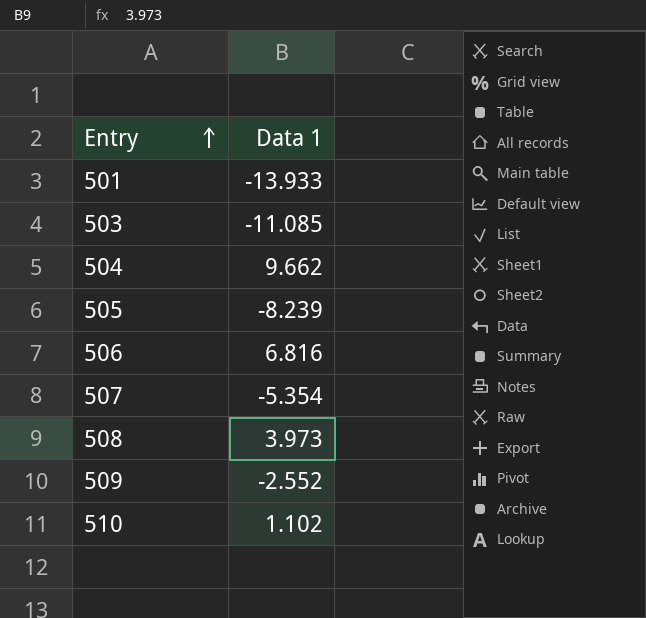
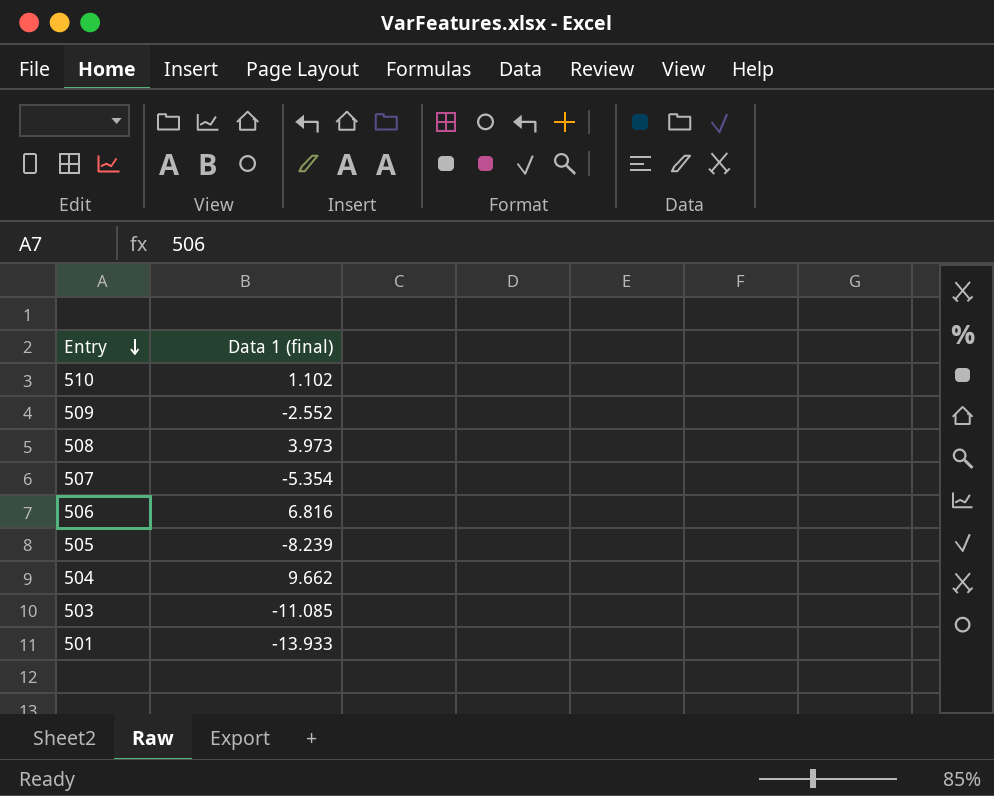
row order: Entry ascending -> Entry descending
column name: Data 1 -> Data 1 (final)

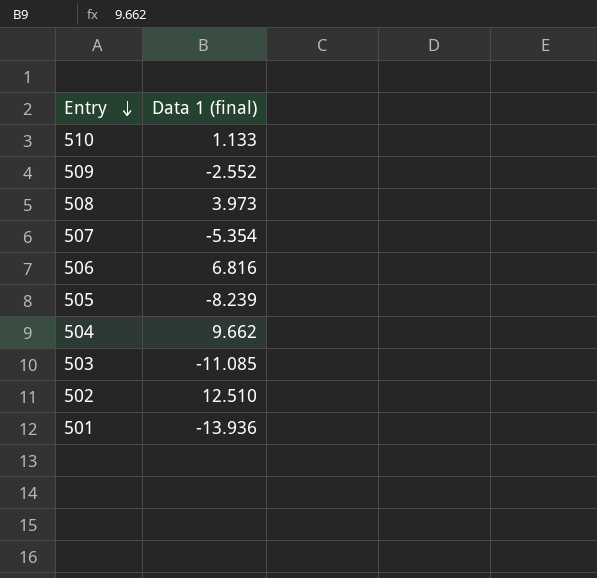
510 | Data 1 (final): 1.102 -> 1.133
row 502: none -> 12.510
501 | Data 1 (final): -13.933 -> -13.936

